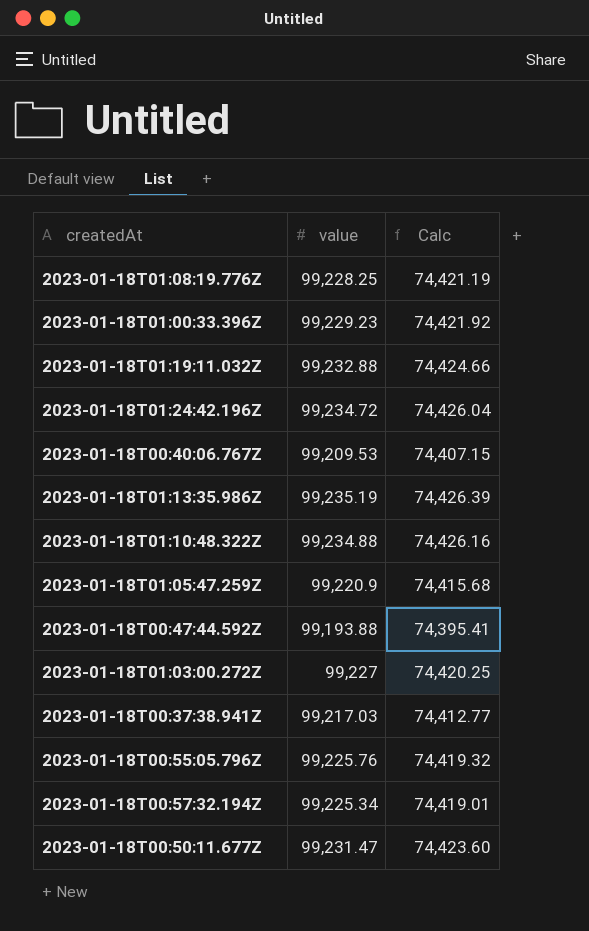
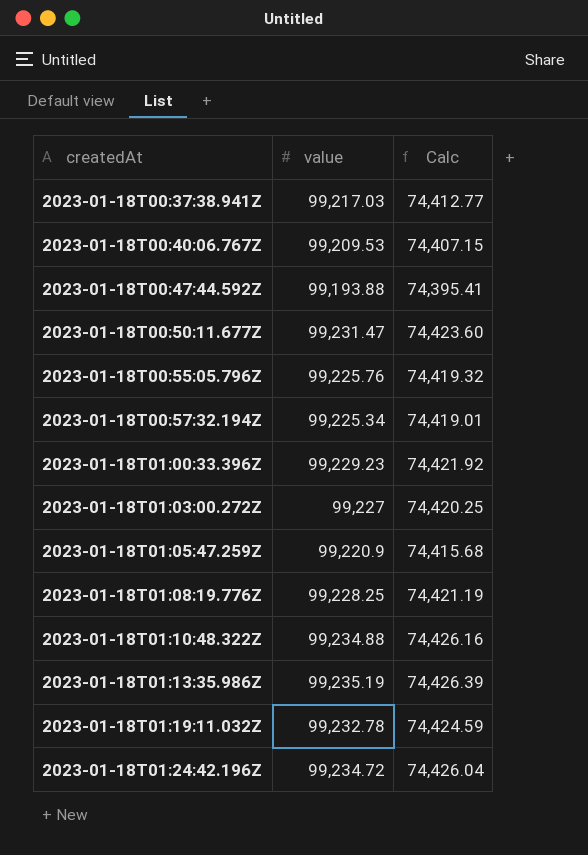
row order: none -> createdAt ascending
2023-01-18T01:19:11.032Z | value: 99,232.88 -> 99,232.78
2023-01-18T01:19:11.032Z | Calc: 74,424.66 -> 74,424.59

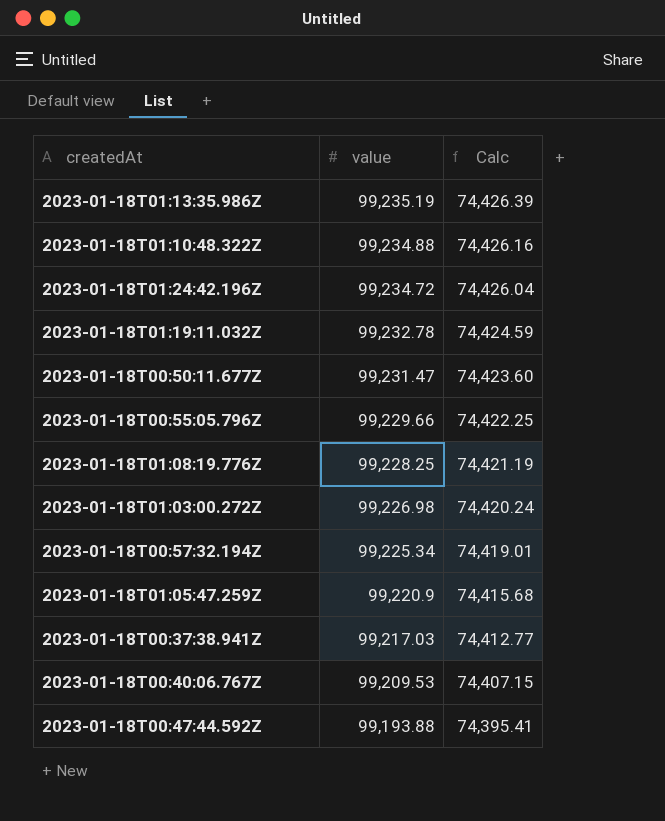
row order: createdAt ascending -> value descending
row 2023-01-18T01:00:33.396Z: 99,229.23 | 74,421.92 -> none
2023-01-18T00:55:05.796Z | value: 99,225.76 -> 99,229.66
2023-01-18T00:55:05.796Z | Calc: 74,419.32 -> 74,422.25
2023-01-18T01:03:00.272Z | value: 99,227 -> 99,226.98
2023-01-18T01:03:00.272Z | Calc: 74,420.25 -> 74,420.24

